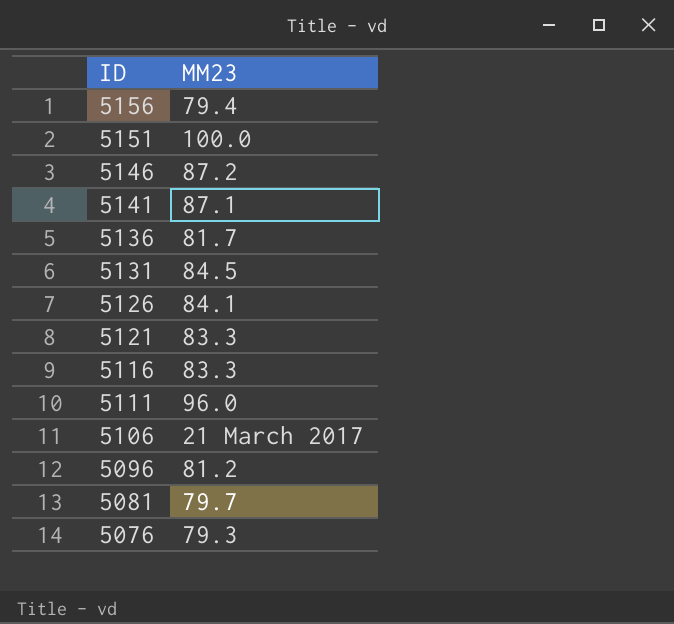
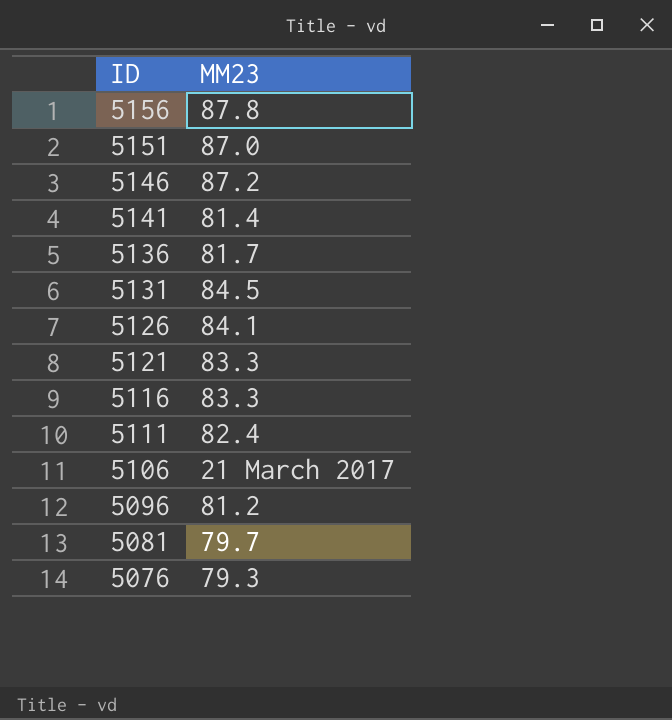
5156 | MM23: 79.4 -> 87.8
5151 | MM23: 100.0 -> 87.0
5141 | MM23: 87.1 -> 81.4
5111 | MM23: 96.0 -> 82.4

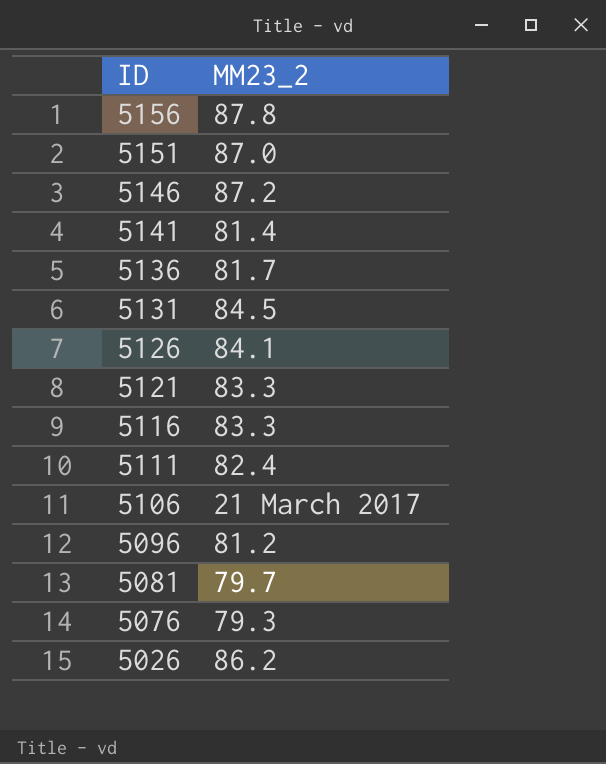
column name: MM23 -> MM23_2
row 5026: none -> 86.2

